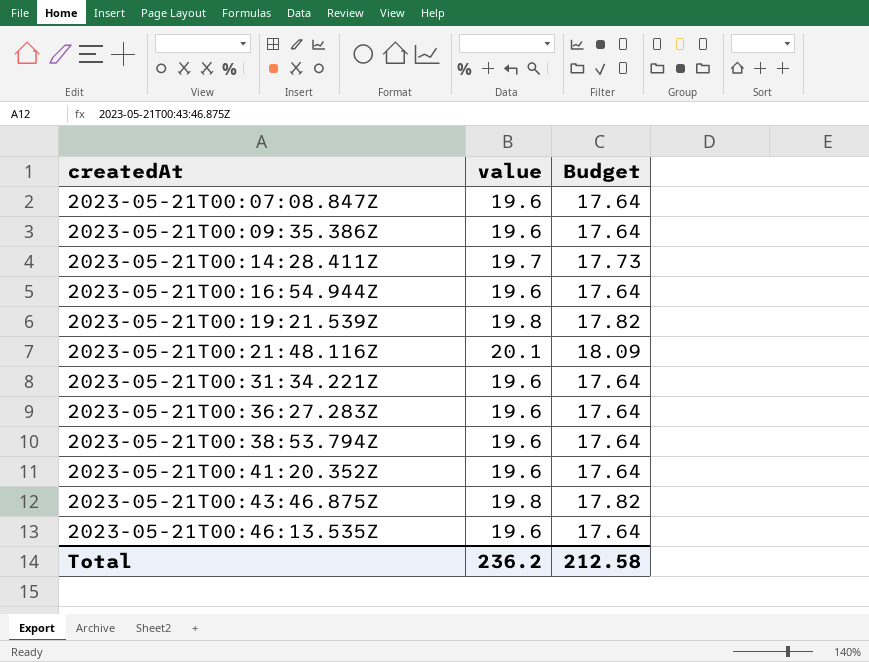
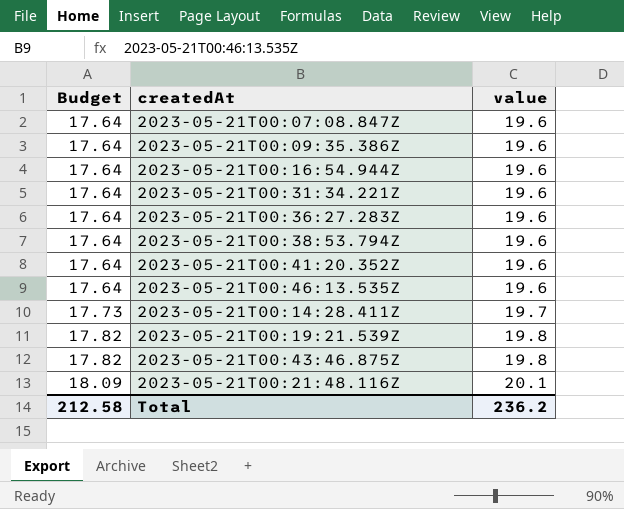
row order: createdAt ascending -> Budget ascending
column Budget | position: 3 -> 1

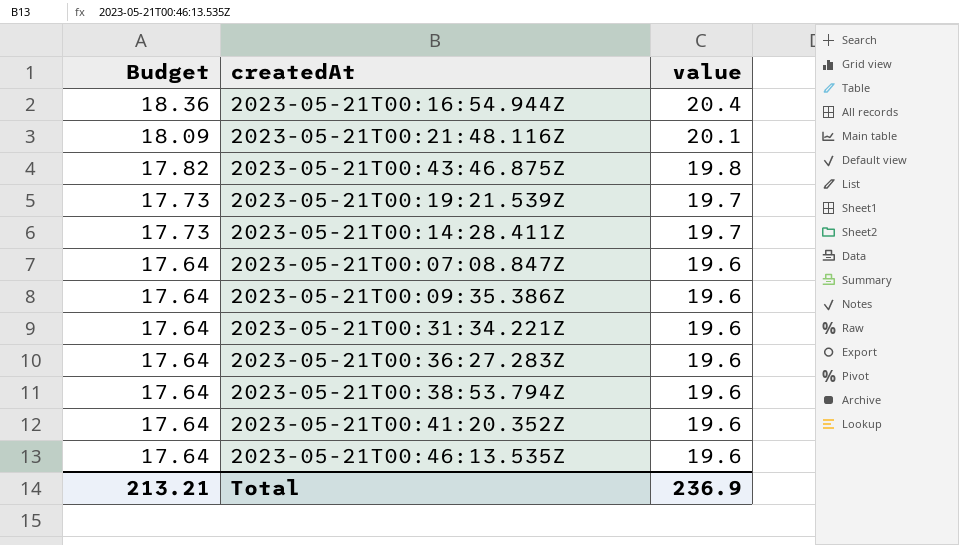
row order: Budget ascending -> Budget descending
2023-05-21T00:16:54.944Z | Budget: 17.64 -> 18.36
2023-05-21T00:16:54.944Z | value: 19.6 -> 20.4
2023-05-21T00:19:21.539Z | Budget: 17.82 -> 17.73
2023-05-21T00:19:21.539Z | value: 19.8 -> 19.7
Total | Budget: 212.58 -> 213.21
Total | value: 236.2 -> 236.9

